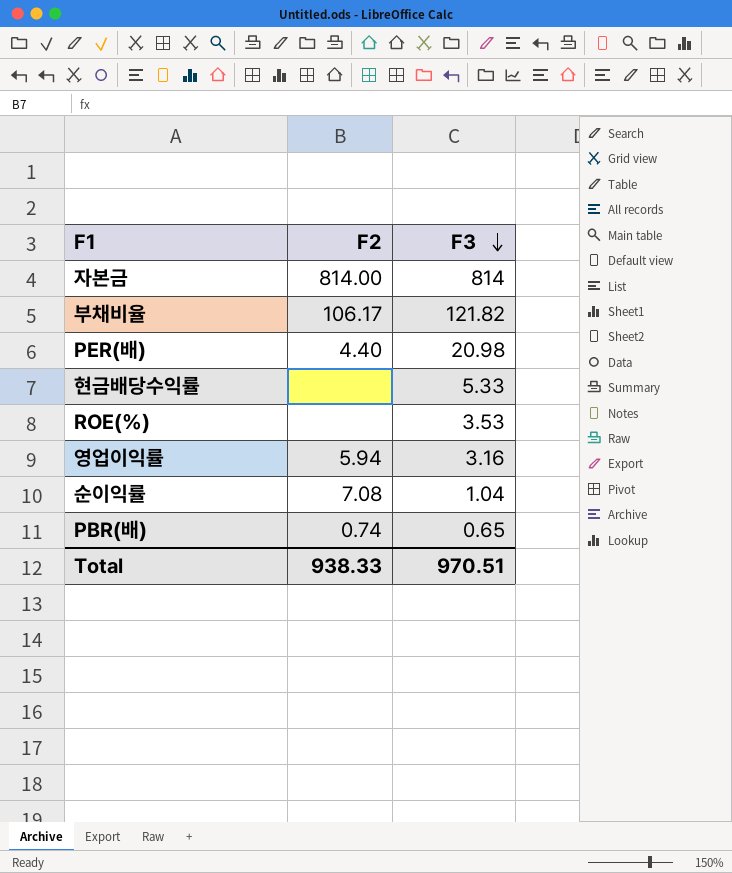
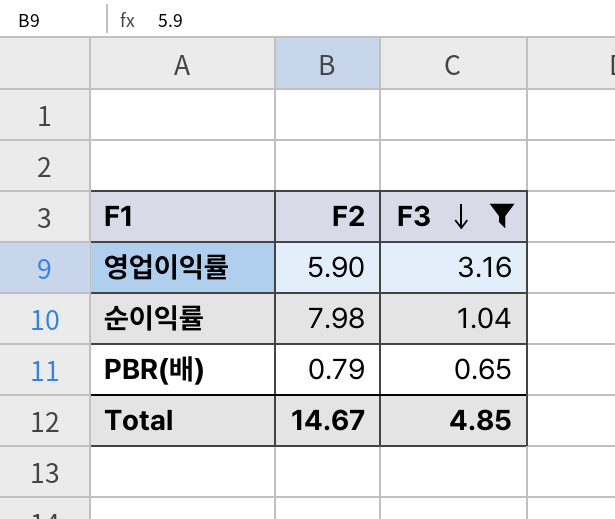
filter: none -> F3 <= 3.16
영업이익률 | F2: 5.94 -> 5.90
순이익률 | F2: 7.08 -> 7.98
PBR(배) | F2: 0.74 -> 0.79
Total | F2: 938.33 -> 14.67
Total | F3: 970.51 -> 4.85

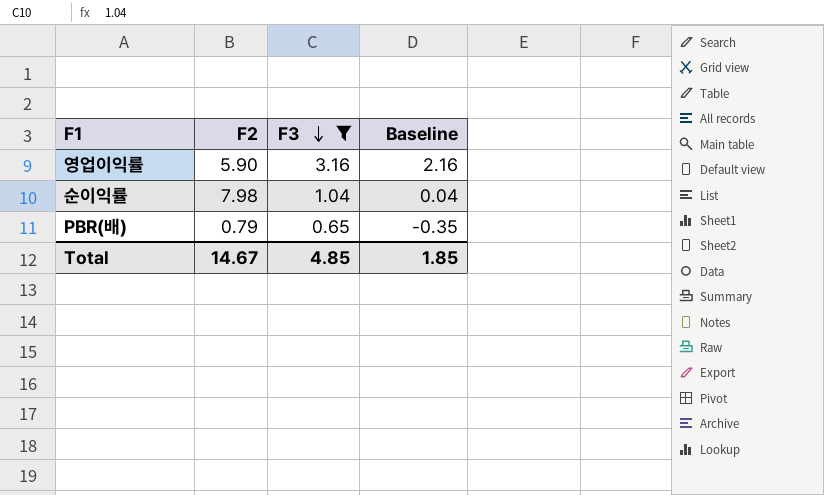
column Baseline | formula: none -> [F3] - 1

